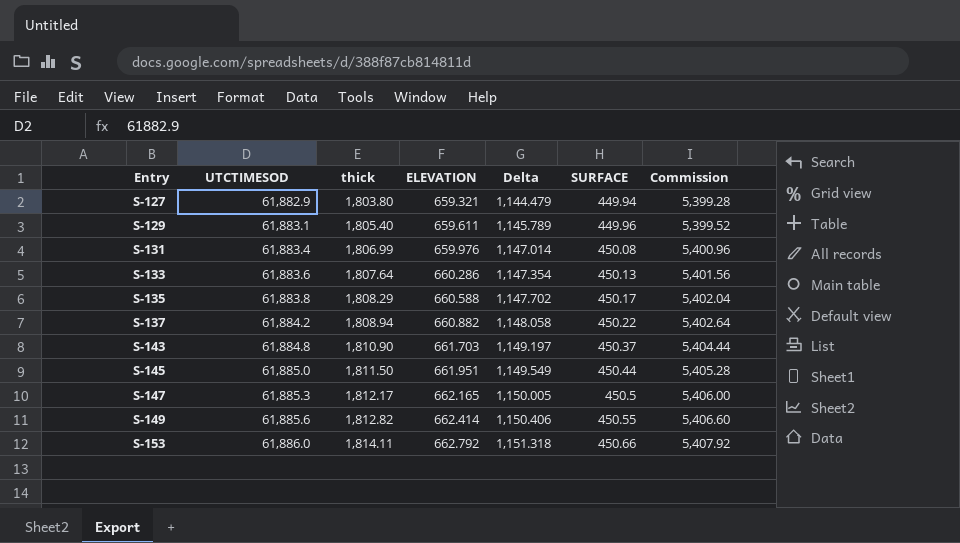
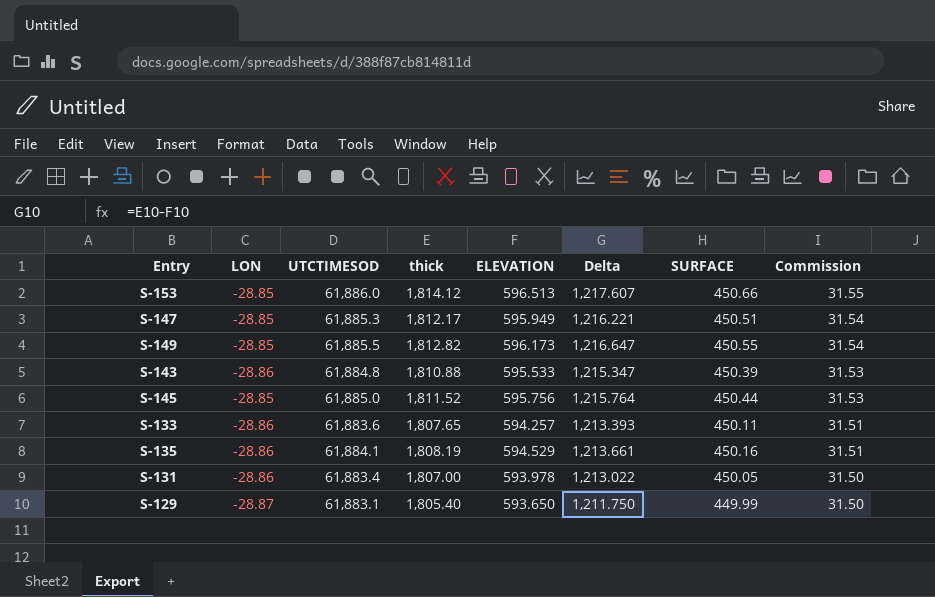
row order: Entry ascending -> Commission descending
column LON | position: none -> 2
column Commission | formula: [SURFACE] * 12 -> [SURFACE] * 0.07
row S-127: 61,882.9 | 1,803.80 | 659.321 | 1,144.479 | 449.94 | 5,399.28 -> none
row S-137: 61,884.2 | 1,808.94 | 660.882 | 1,148.058 | 450.22 | 5,402.64 -> none
S-153 | thick: 1,814.11 -> 1,814.12
S-153 | ELEVATION: 662.792 -> 596.513
S-153 | Delta: 1,151.318 -> 1,217.607
S-147 | ELEVATION: 662.165 -> 595.949
S-147 | Delta: 1,150.005 -> 1,216.221
S-147 | SURFACE: 450.5 -> 450.51
S-149 | UTCTIMESOD: 61,885.6 -> 61,885.5
S-149 | ELEVATION: 662.414 -> 596.173
S-149 | Delta: 1,150.406 -> 1,216.647
S-143 | thick: 1,810.90 -> 1,810.88
S-143 | ELEVATION: 661.703 -> 595.533
S-143 | Delta: 1,149.197 -> 1,215.347
S-143 | SURFACE: 450.37 -> 450.39
S-145 | thick: 1,811.50 -> 1,811.52
S-145 | ELEVATION: 661.951 -> 595.756
S-145 | Delta: 1,149.549 -> 1,215.764
S-133 | thick: 1,807.64 -> 1,807.65
S-133 | ELEVATION: 660.286 -> 594.257
S-133 | Delta: 1,147.354 -> 1,213.393
S-133 | SURFACE: 450.13 -> 450.11
S-135 | UTCTIMESOD: 61,883.8 -> 61,884.1
S-135 | thick: 1,808.29 -> 1,808.19
S-135 | ELEVATION: 660.588 -> 594.529
S-135 | Delta: 1,147.702 -> 1,213.661
S-135 | SURFACE: 450.17 -> 450.16
S-131 | thick: 1,806.99 -> 1,807.00
S-131 | ELEVATION: 659.976 -> 593.978
S-131 | Delta: 1,147.014 -> 1,213.022
S-131 | SURFACE: 450.08 -> 450.05
S-129 | ELEVATION: 659.611 -> 593.650
S-129 | Delta: 1,145.789 -> 1,211.750
S-129 | SURFACE: 449.96 -> 449.99

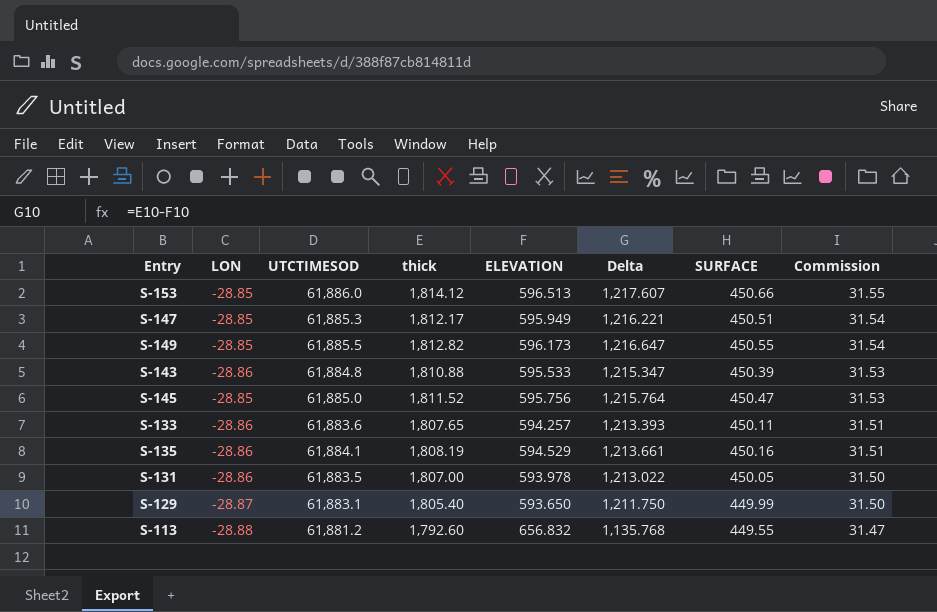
S-145 | SURFACE: 450.44 -> 450.47
S-131 | UTCTIMESOD: 61,883.4 -> 61,883.5
row S-113: none -> -28.88 | 61,881.2 | 1,792.60 | 656.832 | 1,135.768 | 449.55 | 31.47

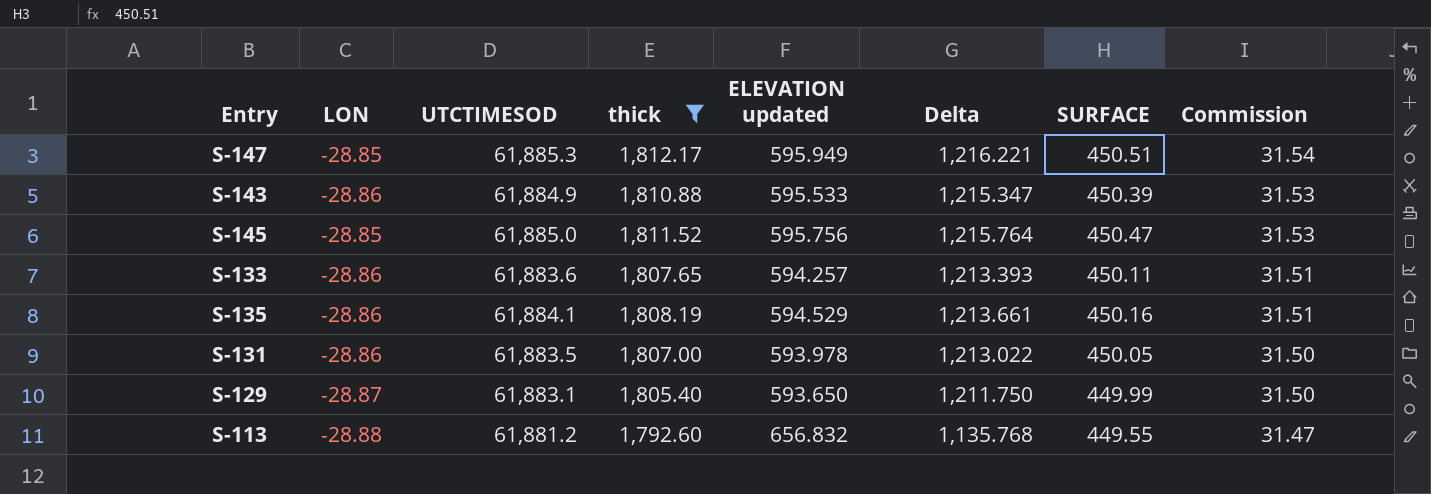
filter: none -> thick <= 1,812.17
column name: ELEVATION -> ELEVATION updated
S-143 | UTCTIMESOD: 61,884.8 -> 61,884.9

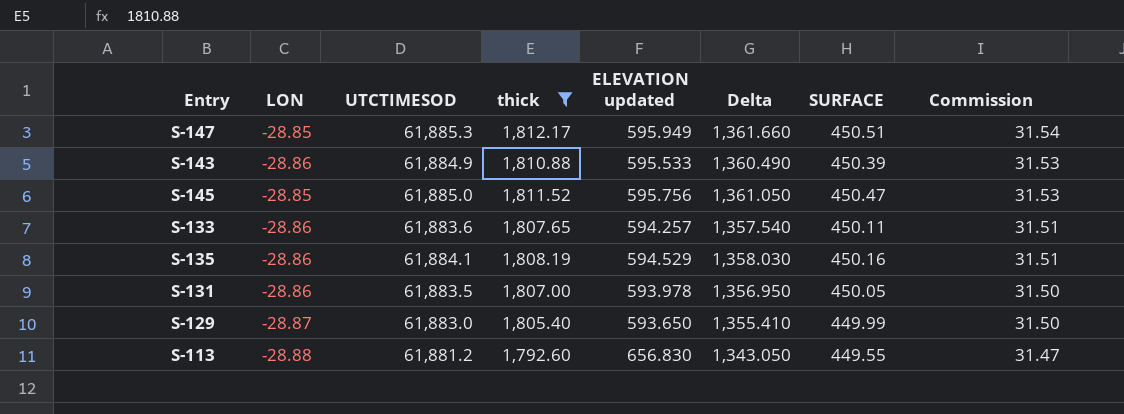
column Delta | formula: [thick] - [ELEVATION updated] -> [thick] - [SURFACE]
S-129 | UTCTIMESOD: 61,883.1 -> 61,883.0
S-113 | ELEVATION updated: 656.832 -> 656.830

